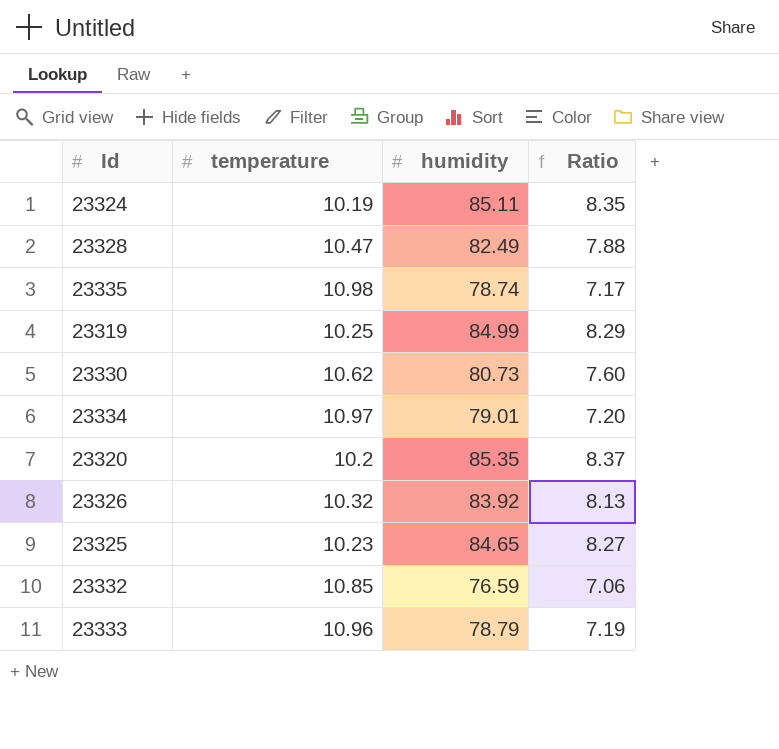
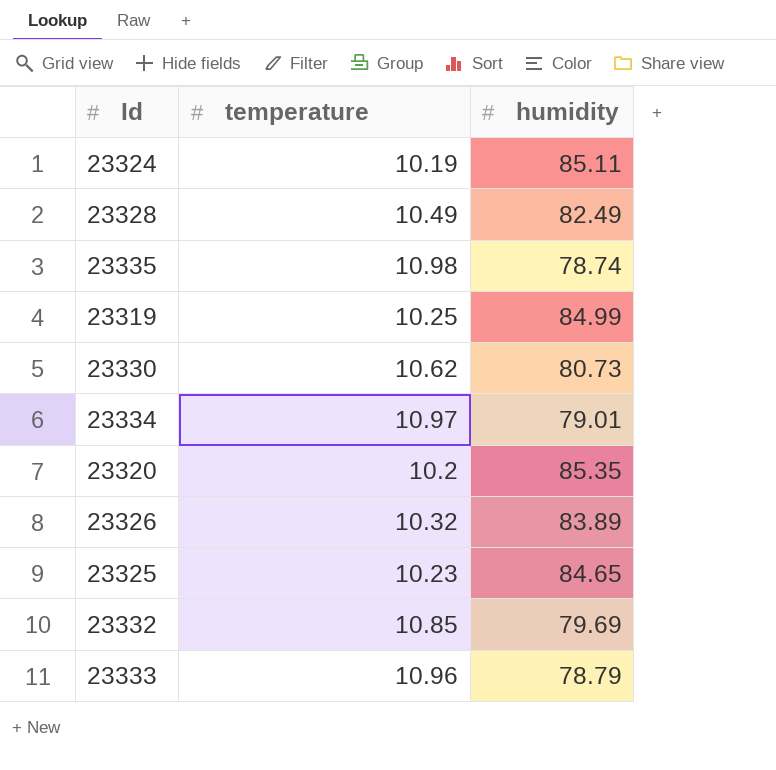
column Ratio | formula: [humidity] / [temperature] -> none
23328 | temperature: 10.47 -> 10.49
23326 | humidity: 83.92 -> 83.89
23332 | humidity: 76.59 -> 79.69

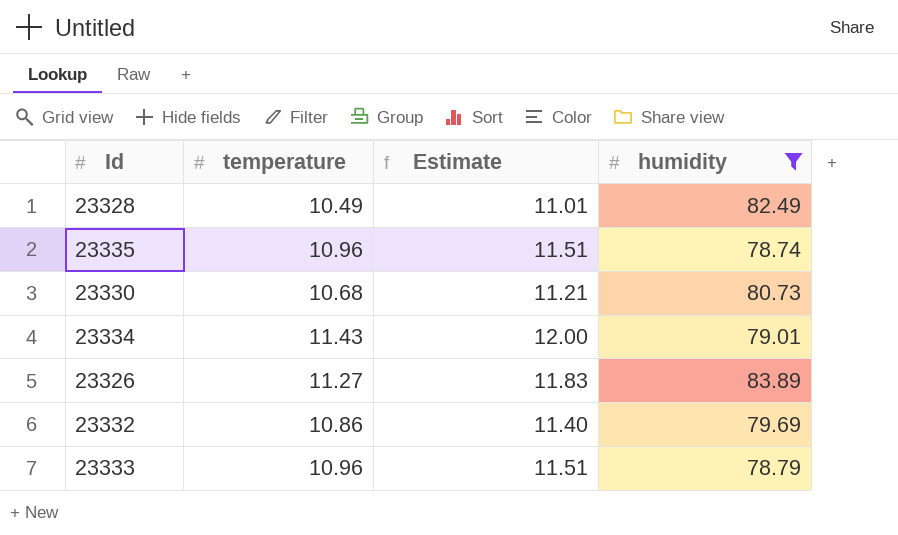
filter: none -> humidity <= 83.89
column Estimate | formula: none -> [temperature] * 1.05
23335 | temperature: 10.98 -> 10.96
23330 | temperature: 10.62 -> 10.68
23334 | temperature: 10.97 -> 11.43
23326 | temperature: 10.32 -> 11.27
23332 | temperature: 10.85 -> 10.86

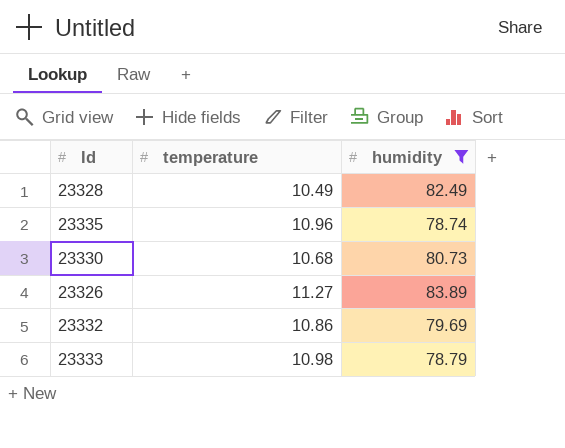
column Estimate | formula: [temperature] * 1.05 -> none
row 23334: 11.43 | 12.00 | 79.01 -> none
23333 | temperature: 10.96 -> 10.98

